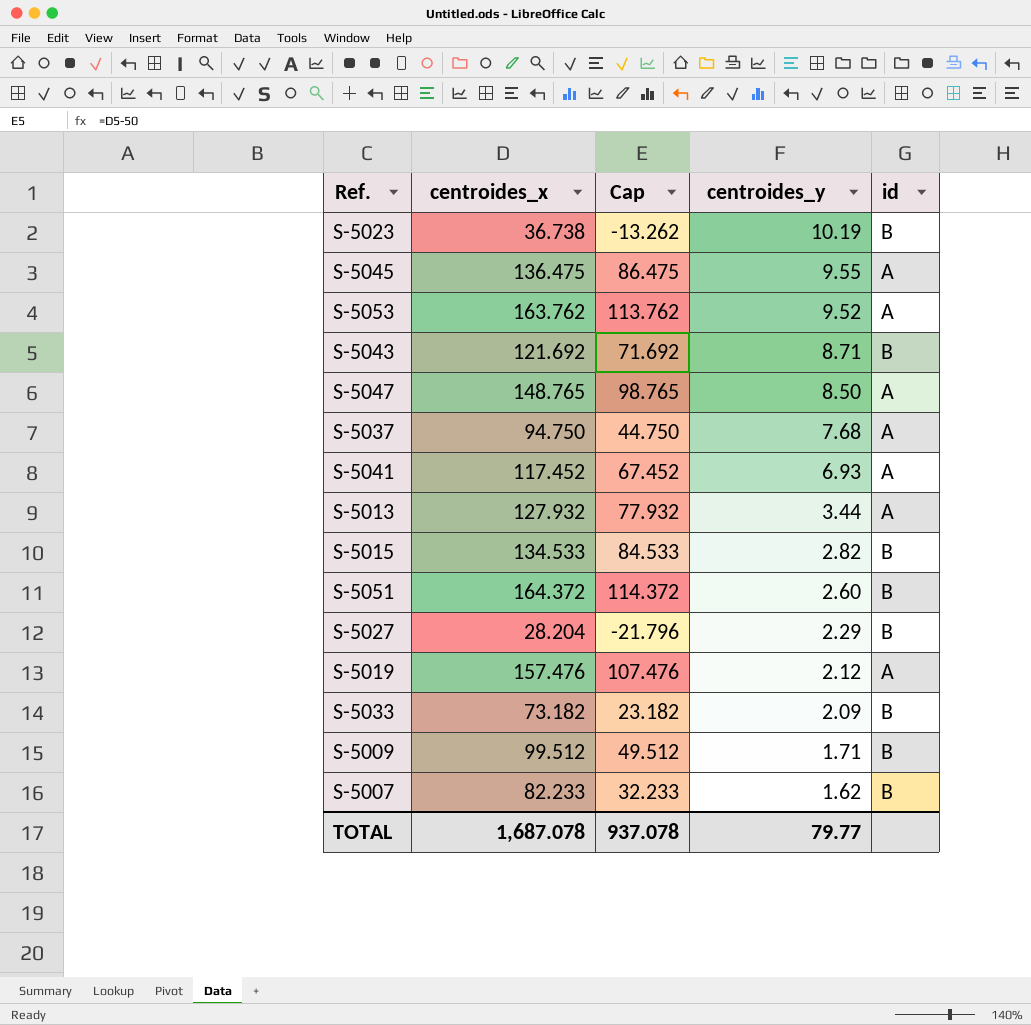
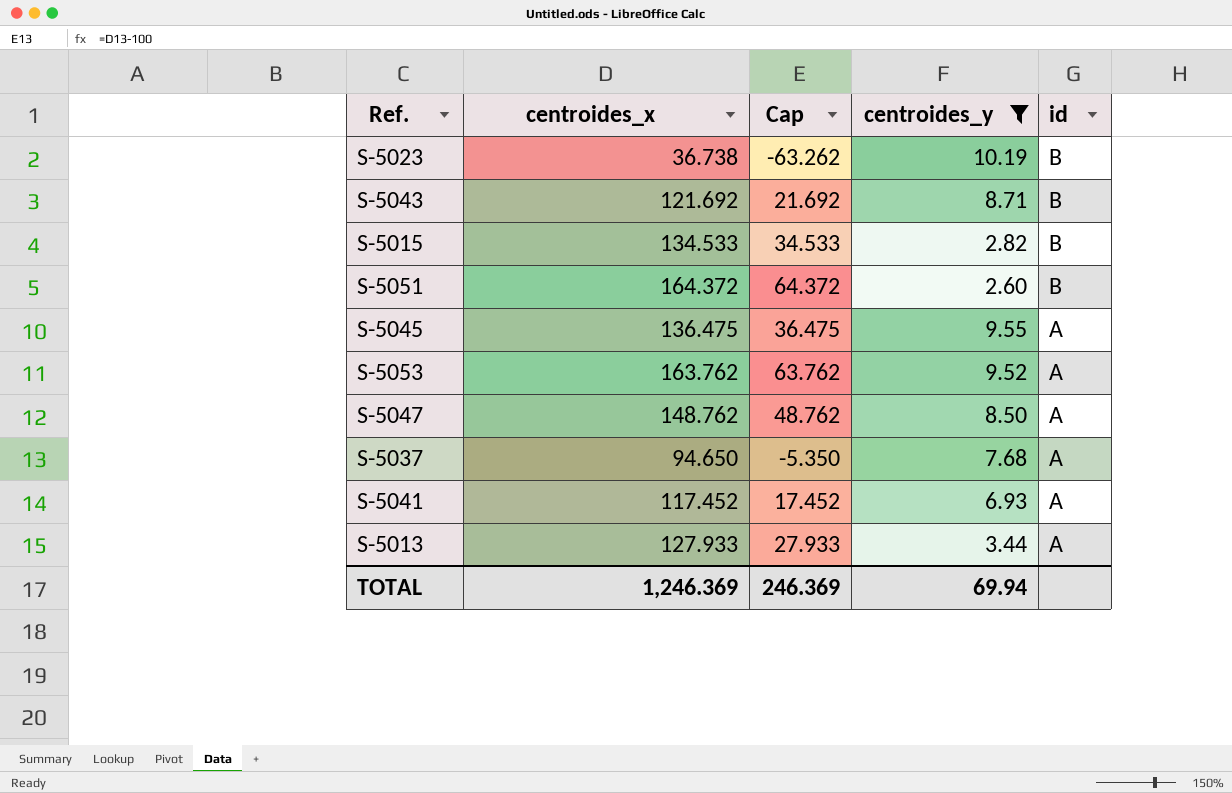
filter: none -> centroides_y >= 2.60
row order: centroides_y descending -> id descending
column Cap | formula: [centroides_x] - 50 -> [centroides_x] - 100
S-5047 | centroides_x: 148.765 -> 148.762
S-5037 | centroides_x: 94.750 -> 94.650
S-5013 | centroides_x: 127.932 -> 127.933
TOTAL | centroides_x: 1,687.078 -> 1,246.369
TOTAL | Cap: 937.078 -> 246.369
TOTAL | centroides_y: 79.77 -> 69.94

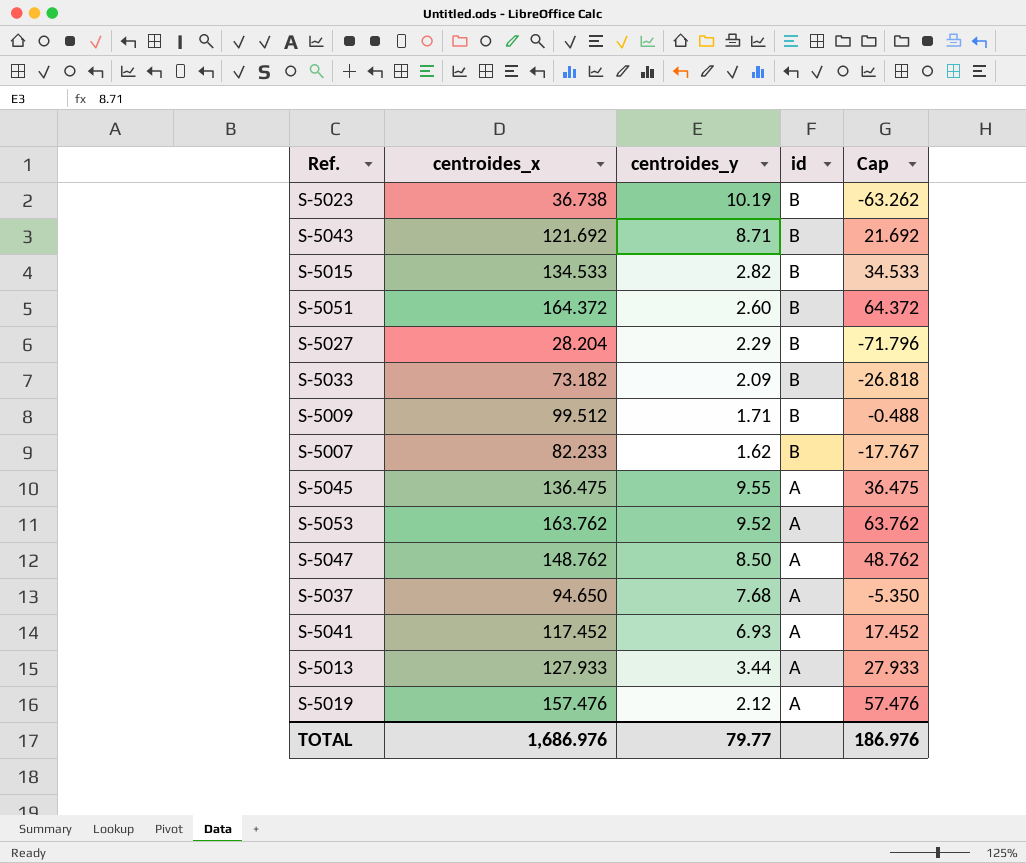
filter: centroides_y >= 2.60 -> none
column Cap | position: 3 -> 5
TOTAL | centroides_x: 1,246.369 -> 1,686.976
TOTAL | centroides_y: 69.94 -> 79.77
TOTAL | Cap: 246.369 -> 186.976

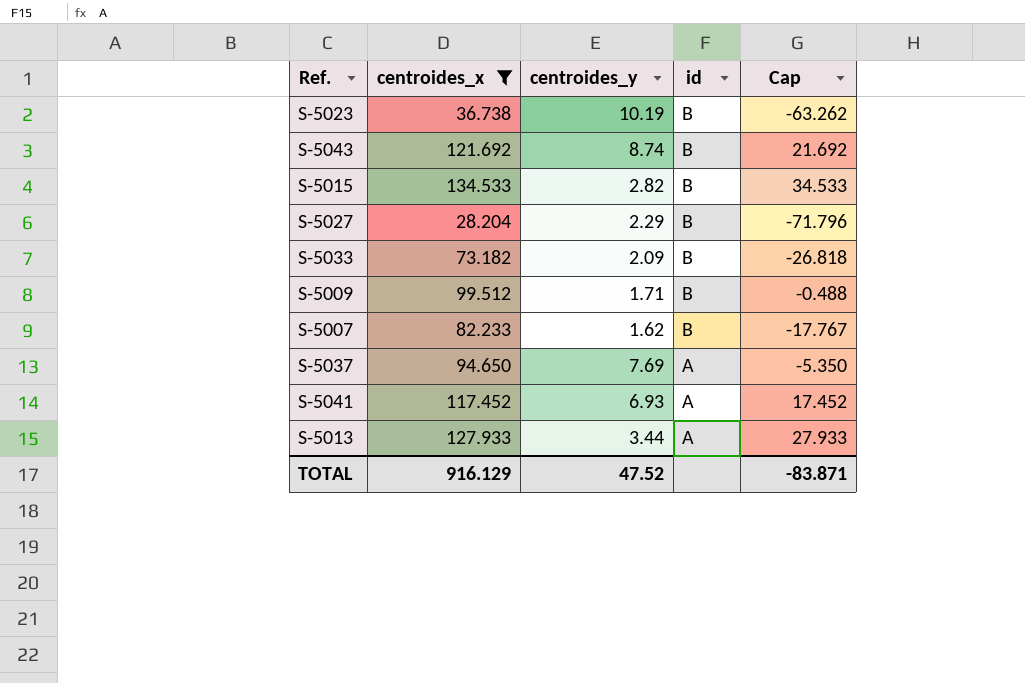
filter: none -> centroides_x <= 134.533
S-5043 | centroides_y: 8.71 -> 8.74
S-5037 | centroides_y: 7.68 -> 7.69
TOTAL | centroides_x: 1,686.976 -> 916.129
TOTAL | centroides_y: 79.77 -> 47.52
TOTAL | Cap: 186.976 -> -83.871

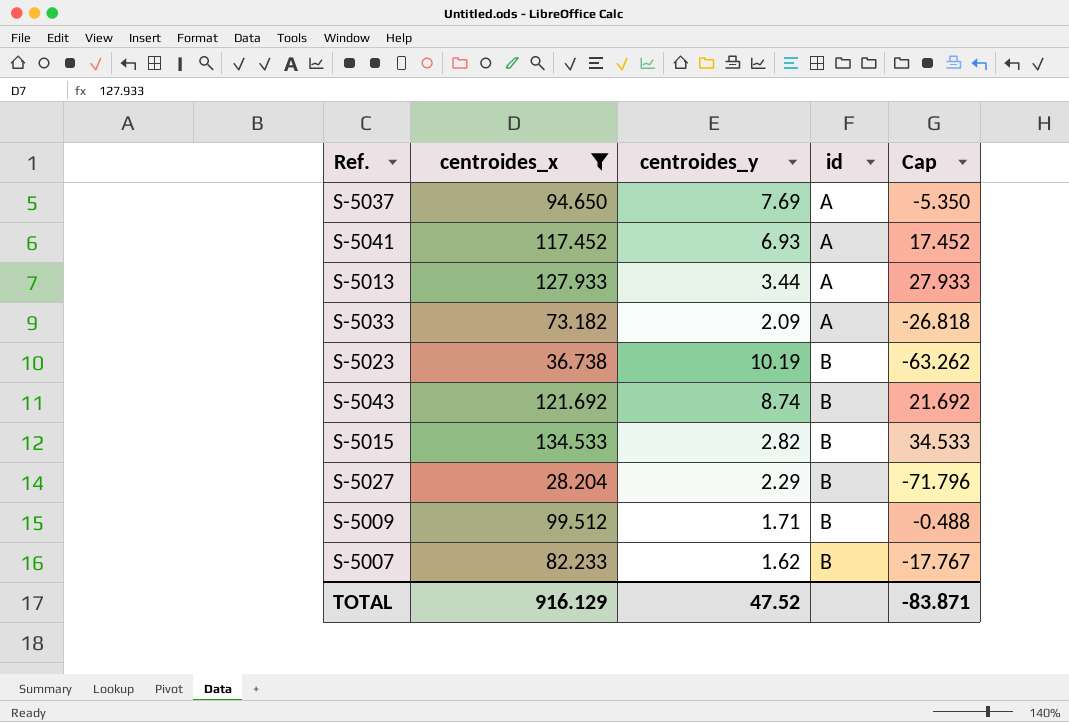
row order: id descending -> id ascending
S-5033 | id: B -> A

